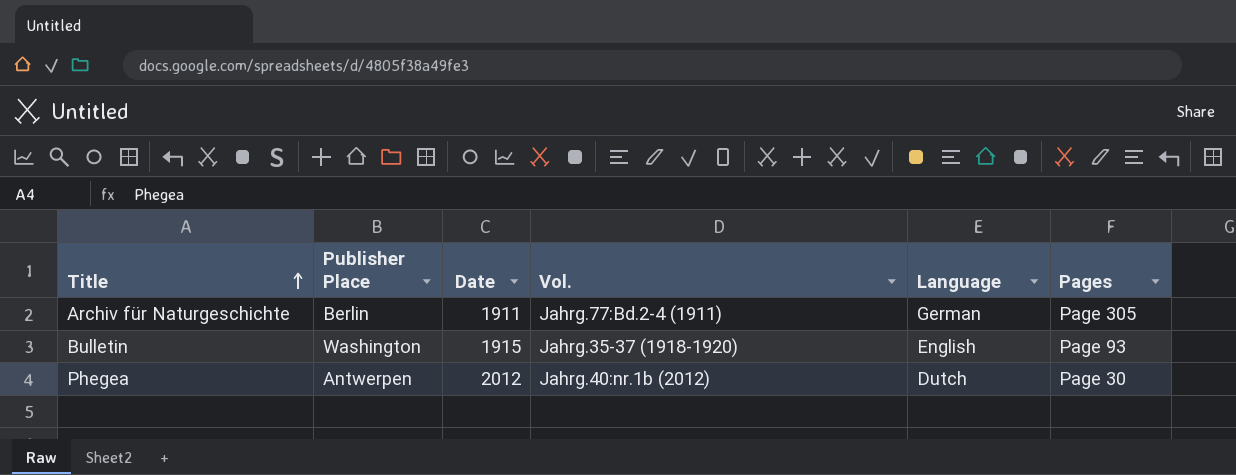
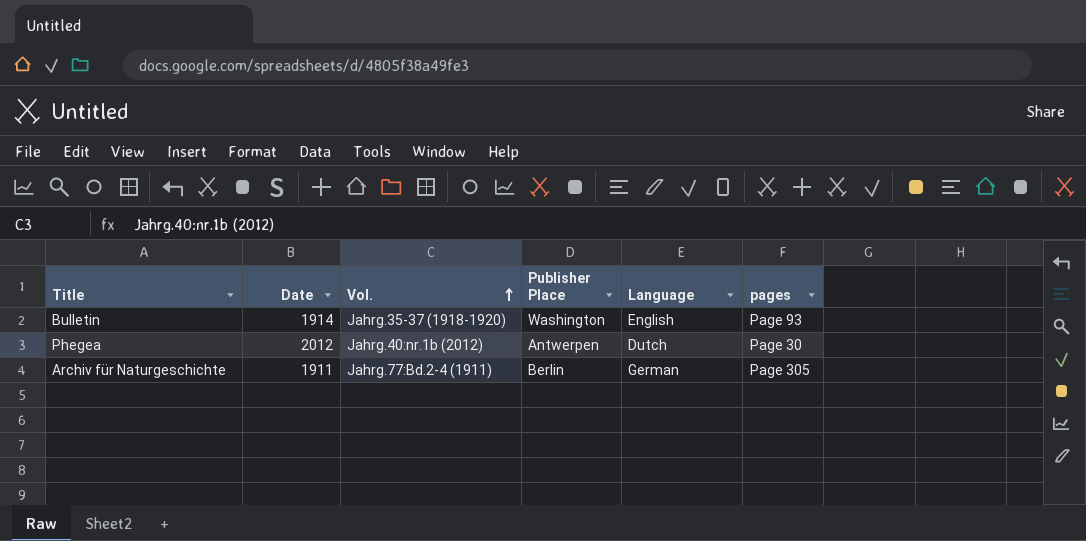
row order: Title ascending -> Vol. ascending
column Publisher Place | position: 2 -> 4
column name: Pages -> pages
Bulletin | Date: 1915 -> 1914

